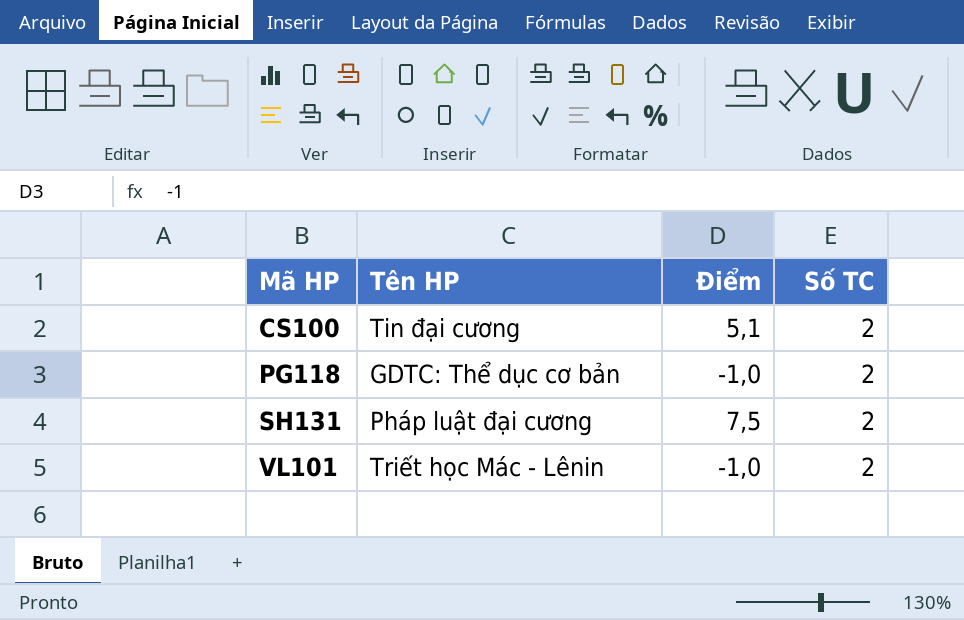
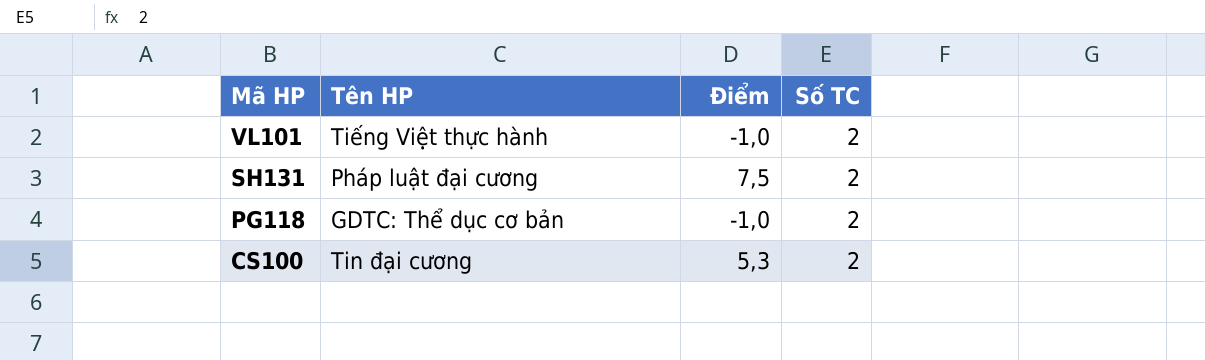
row order: Mã HP ascending -> Mã HP descending
VL101 | Tên HP: Triết học Mác - Lênin -> Tiếng Việt thực hành
CS100 | Điểm: 5,1 -> 5,3

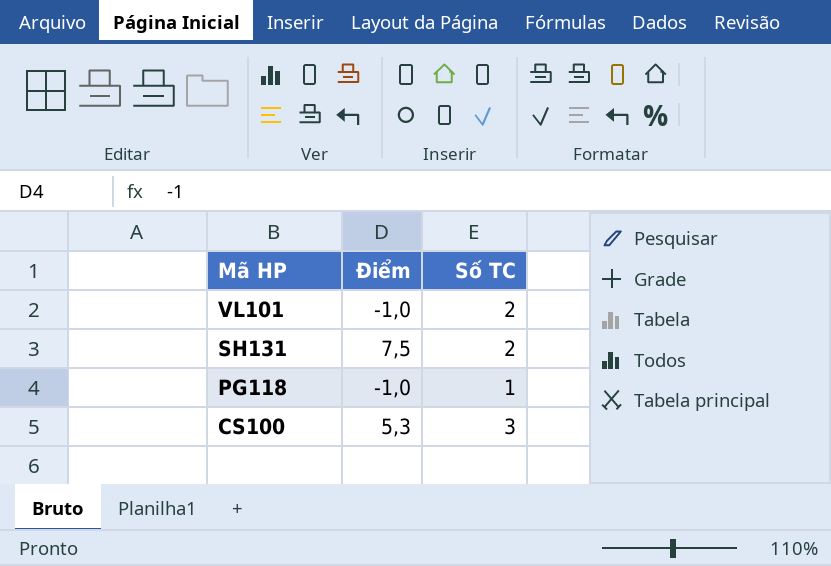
column Tên HP | position: 2 -> none
PG118 | Số TC: 2 -> 1
CS100 | Số TC: 2 -> 3

